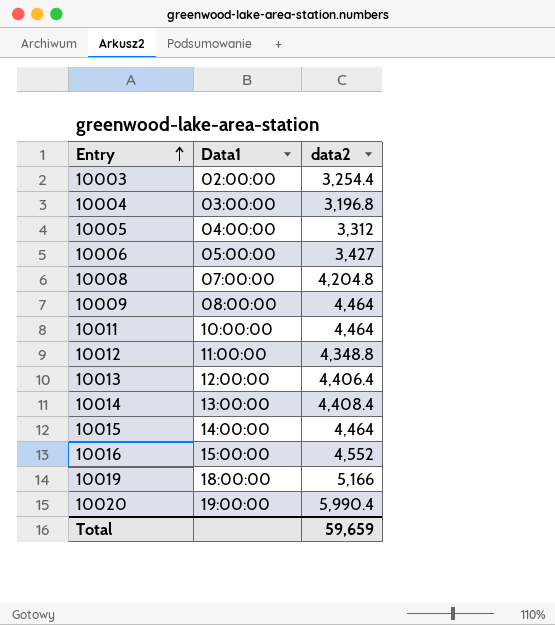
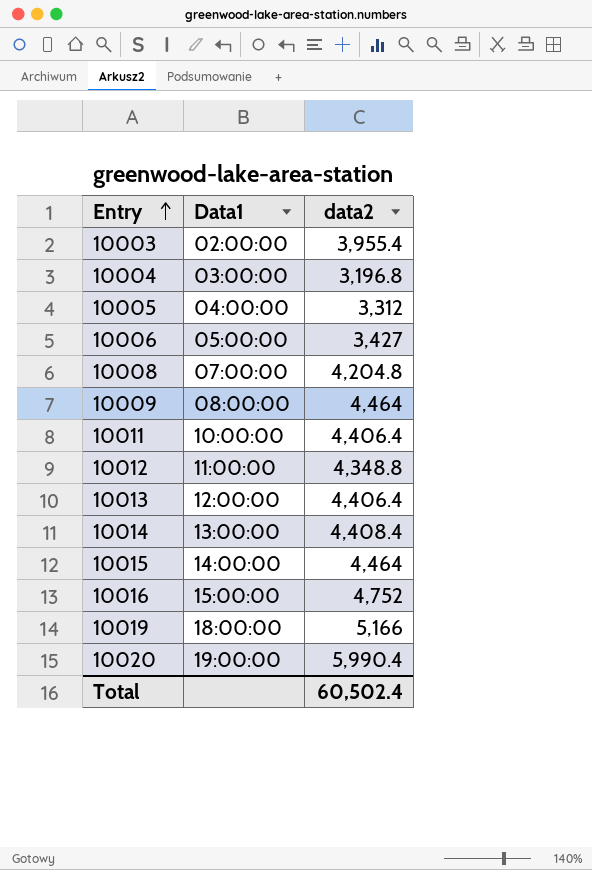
10003 | data2: 3,254.4 -> 3,955.4
10011 | data2: 4,464 -> 4,406.4
10016 | data2: 4,552 -> 4,752
Total | data2: 59,659 -> 60,502.4

